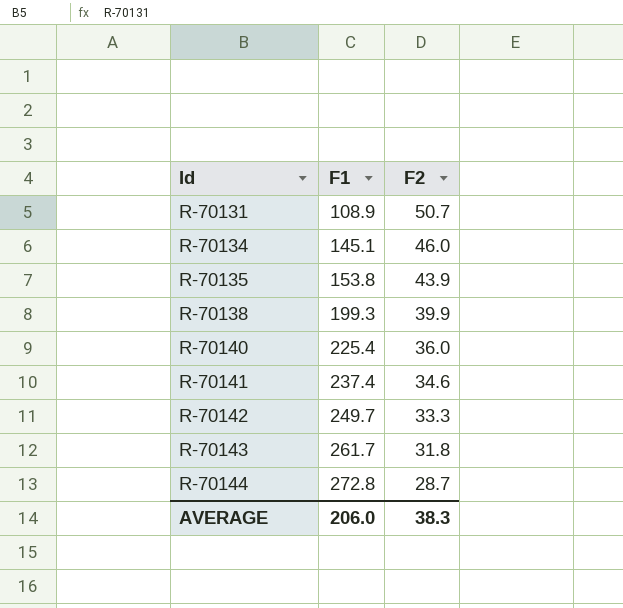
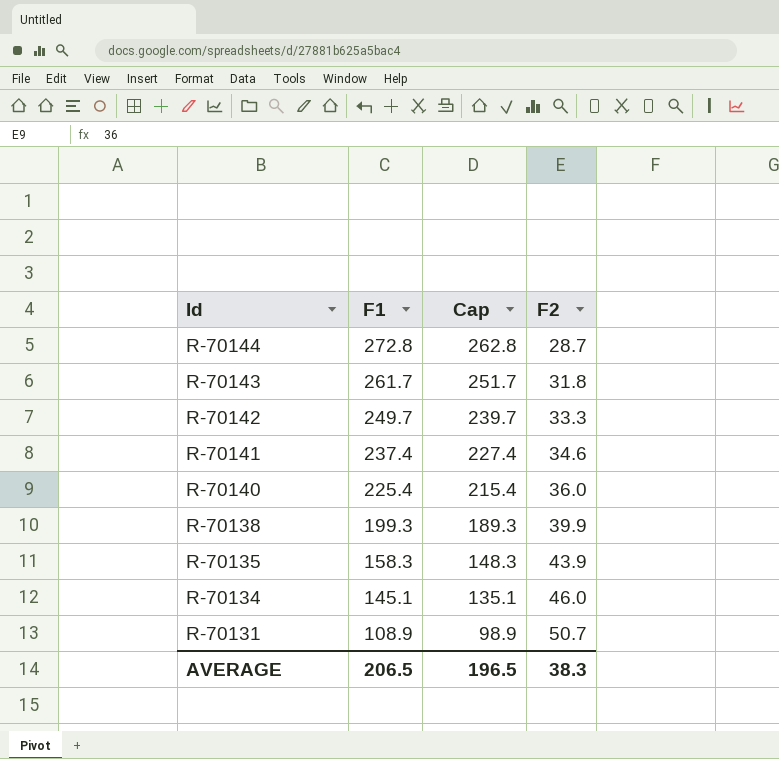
row order: Id ascending -> Id descending
column Cap | formula: none -> [F1] - 10
R-70135 | F1: 153.8 -> 158.3
AVERAGE | F1: 206.0 -> 206.5

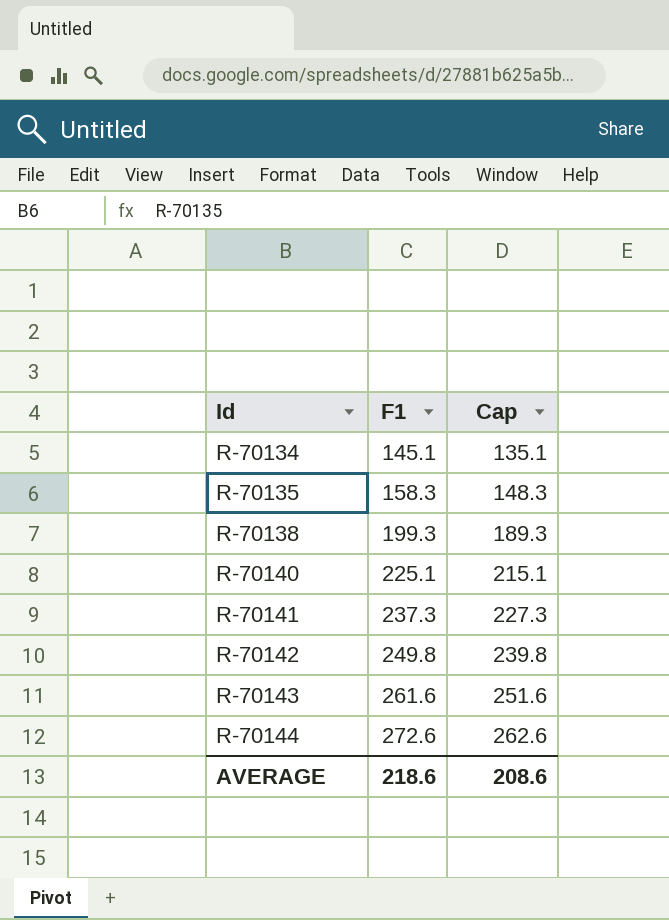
row order: Id descending -> Id ascending
column F2 | position: 4 -> none
row R-70131: 108.9 | 98.9 | 50.7 -> none
R-70140 | F1: 225.4 -> 225.1
R-70140 | Cap: 215.4 -> 215.1
R-70141 | F1: 237.4 -> 237.3
R-70141 | Cap: 227.4 -> 227.3
R-70142 | F1: 249.7 -> 249.8
R-70142 | Cap: 239.7 -> 239.8
R-70143 | F1: 261.7 -> 261.6
R-70143 | Cap: 251.7 -> 251.6
R-70144 | F1: 272.8 -> 272.6
R-70144 | Cap: 262.8 -> 262.6
AVERAGE | F1: 206.5 -> 218.6
AVERAGE | Cap: 196.5 -> 208.6

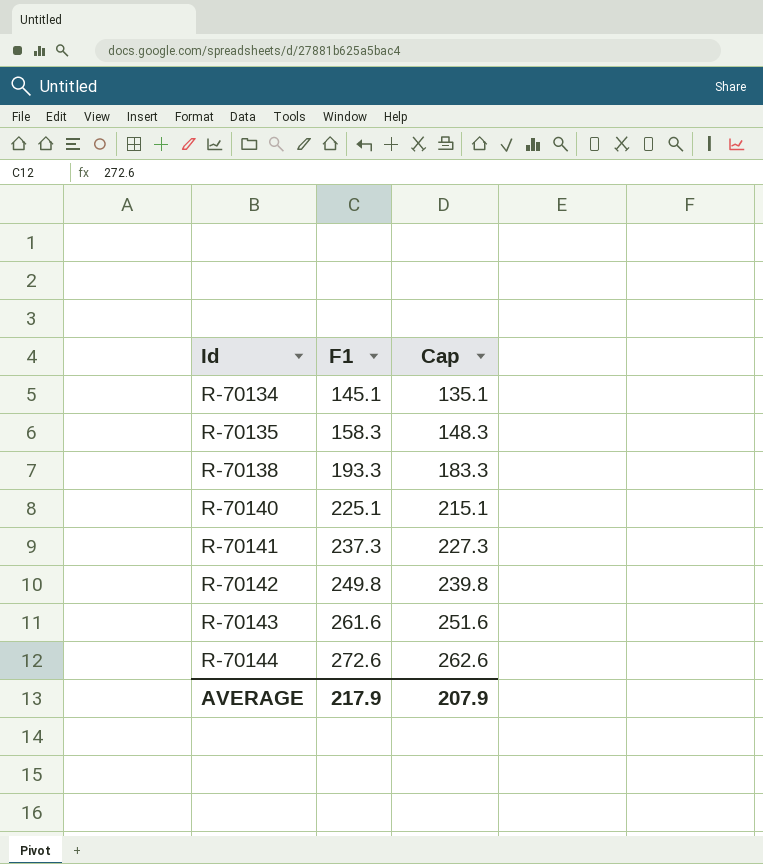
R-70138 | F1: 199.3 -> 193.3
R-70138 | Cap: 189.3 -> 183.3
AVERAGE | F1: 218.6 -> 217.9
AVERAGE | Cap: 208.6 -> 207.9

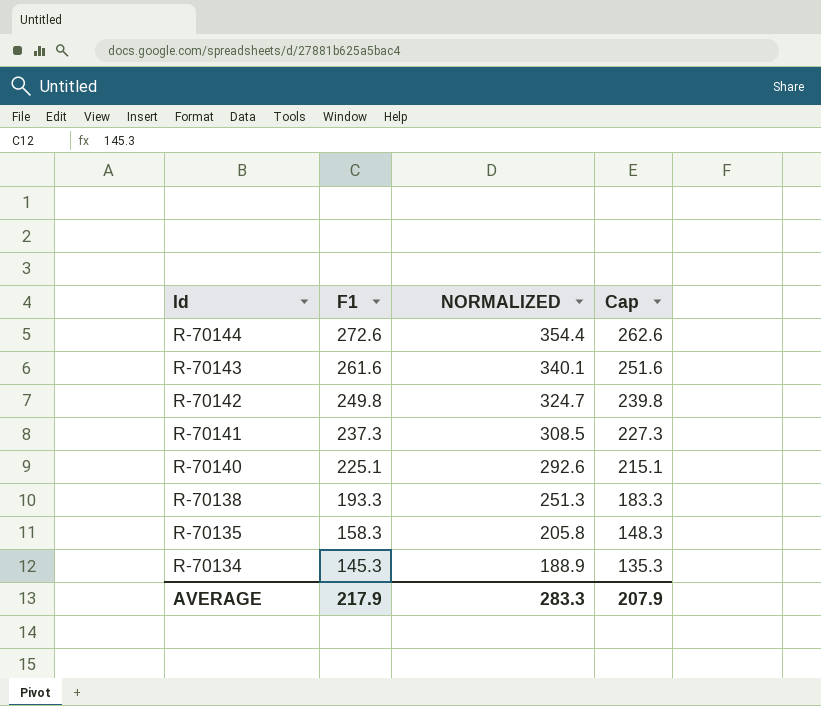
row order: Id ascending -> Id descending
column NORMALIZED | formula: none -> [F1] * 1.3
R-70134 | F1: 145.1 -> 145.3
R-70134 | Cap: 135.1 -> 135.3

